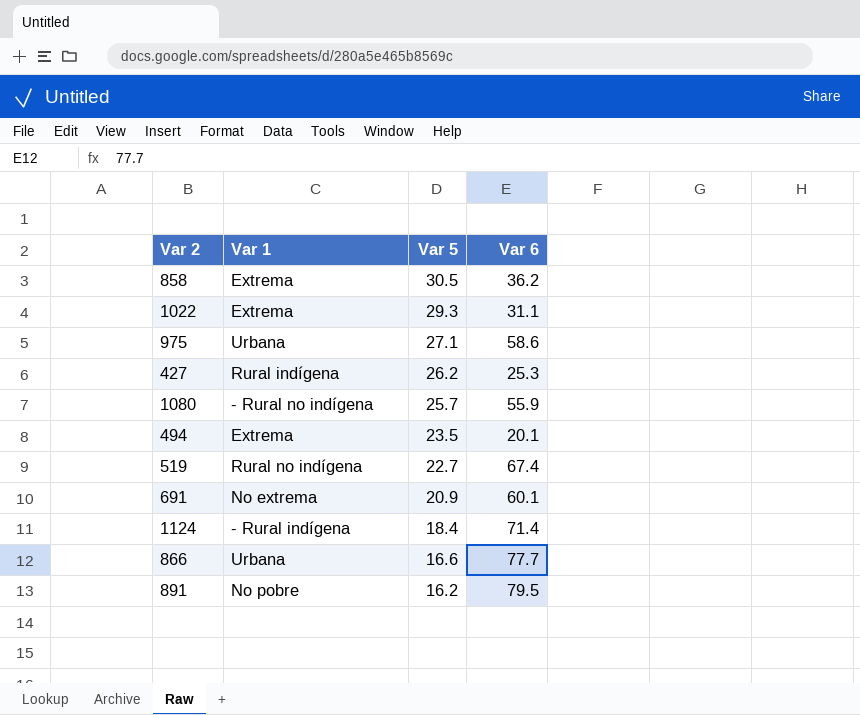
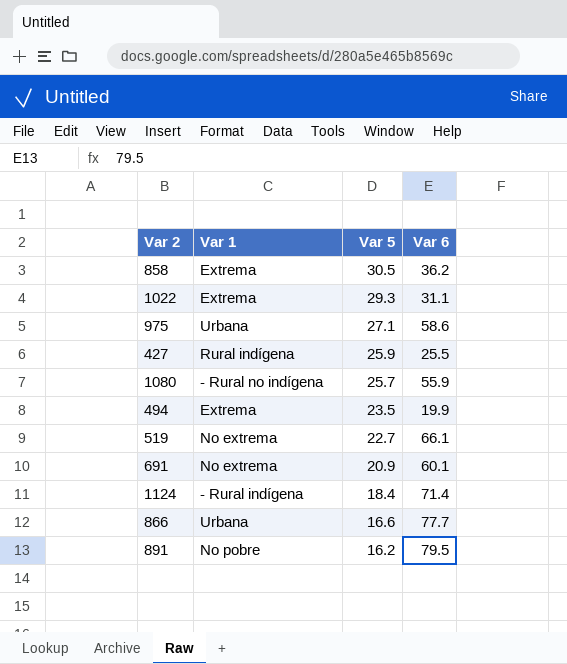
427 | Var 5: 26.2 -> 25.9
427 | Var 6: 25.3 -> 25.5
494 | Var 6: 20.1 -> 19.9
519 | Var 1: Rural no indígena -> No extrema
519 | Var 6: 67.4 -> 66.1

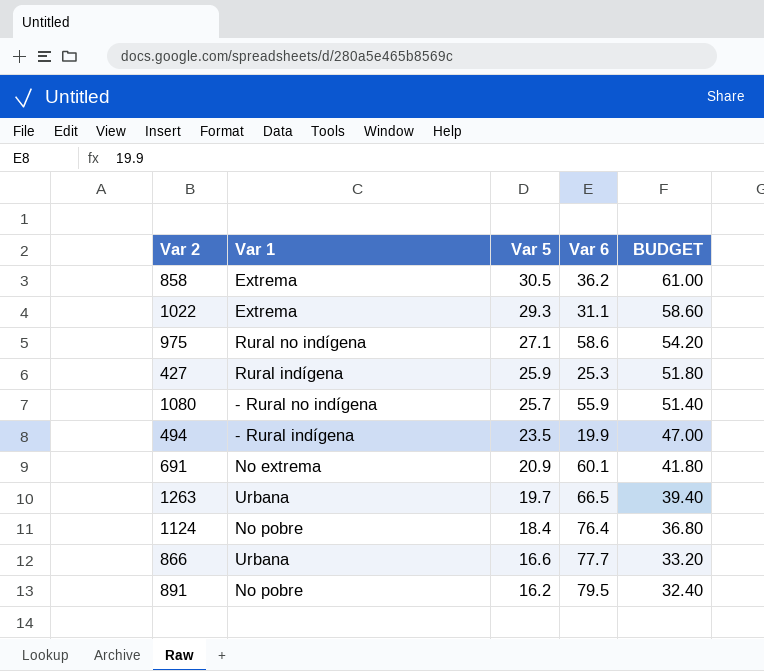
column BUDGET | formula: none -> [Var 5] * 2
row 519: No extrema | 22.7 | 66.1 -> none
975 | Var 1: Urbana -> Rural no indígena
427 | Var 6: 25.5 -> 25.3
494 | Var 1: Extrema -> - Rural indígena
row 1263: none -> Urbana | 19.7 | 66.5 | 39.40
1124 | Var 1: - Rural indígena -> No pobre
1124 | Var 6: 71.4 -> 76.4

